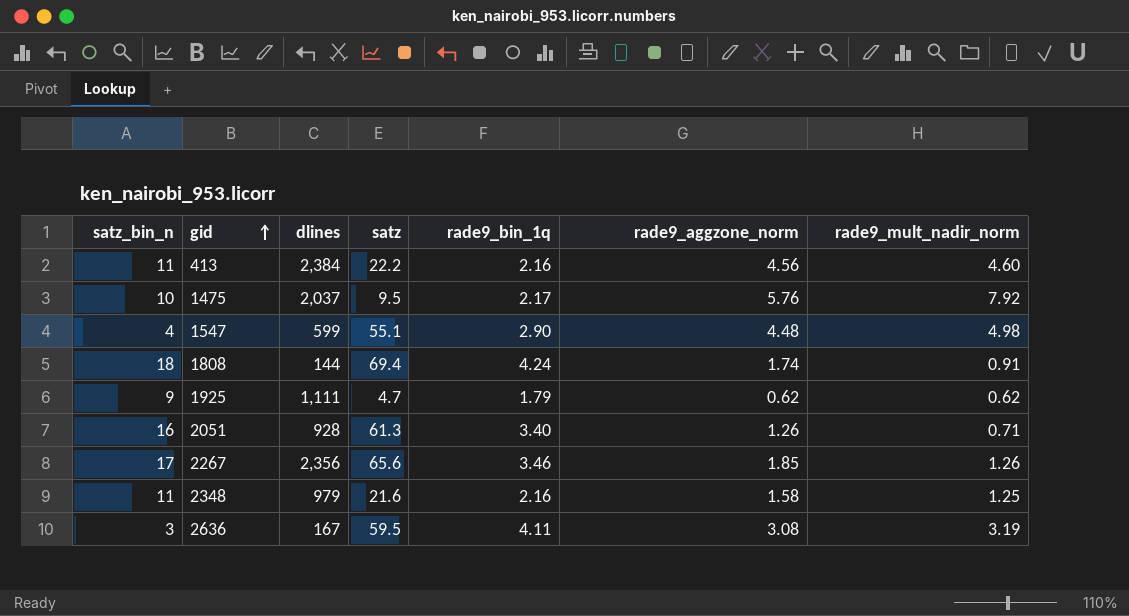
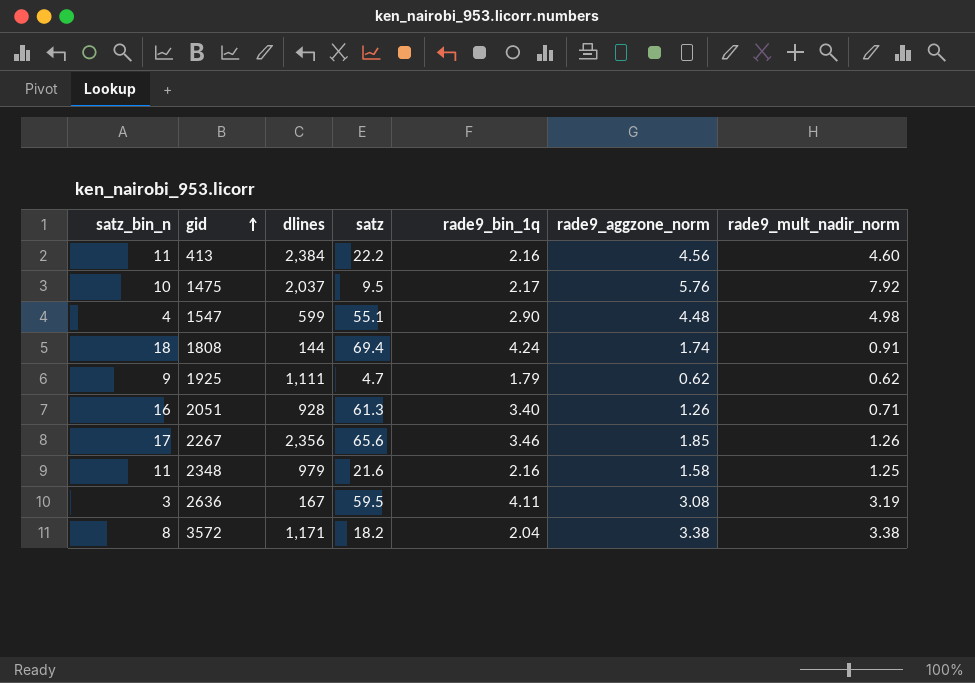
row 3572: none -> 8 | 1,171 | 18.2 | 2.04 | 3.38 | 3.38

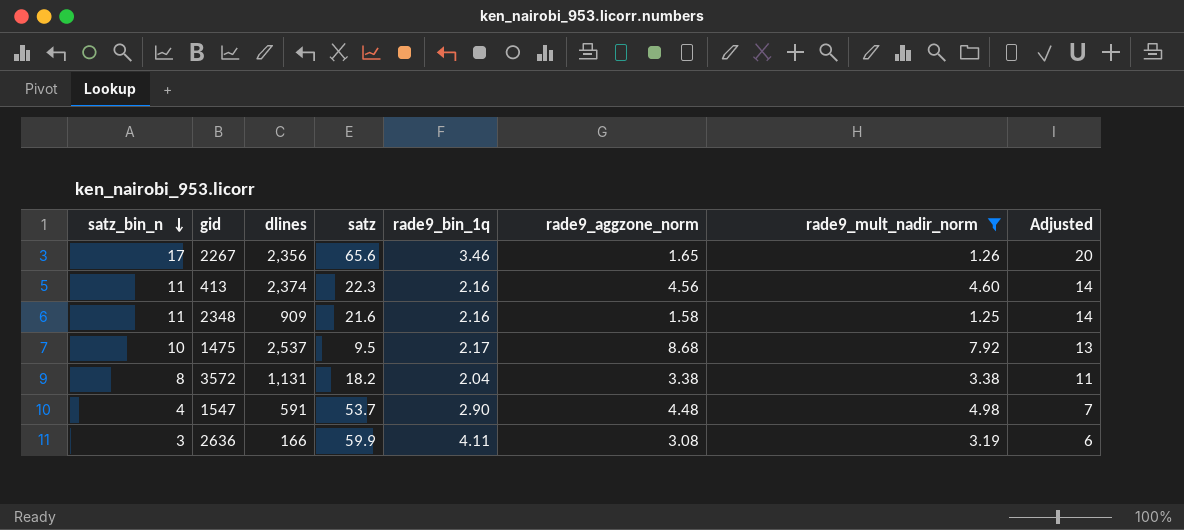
filter: none -> rade9_mult_nadir_norm >= 1.25
row order: gid ascending -> satz_bin_n descending
column Adjusted | formula: none -> [satz_bin_n] + 3
2267 | rade9_aggzone_norm: 1.85 -> 1.65
413 | dlines: 2,384 -> 2,374
413 | satz: 22.2 -> 22.3
2348 | dlines: 979 -> 909
1475 | dlines: 2,037 -> 2,537
1475 | rade9_aggzone_norm: 5.76 -> 8.68
3572 | dlines: 1,171 -> 1,131
1547 | dlines: 599 -> 591
1547 | satz: 55.1 -> 53.7
2636 | dlines: 167 -> 166
2636 | satz: 59.5 -> 59.9

